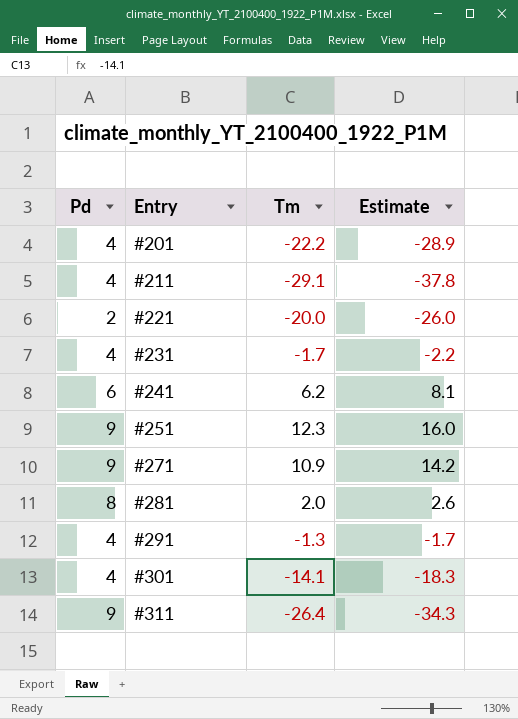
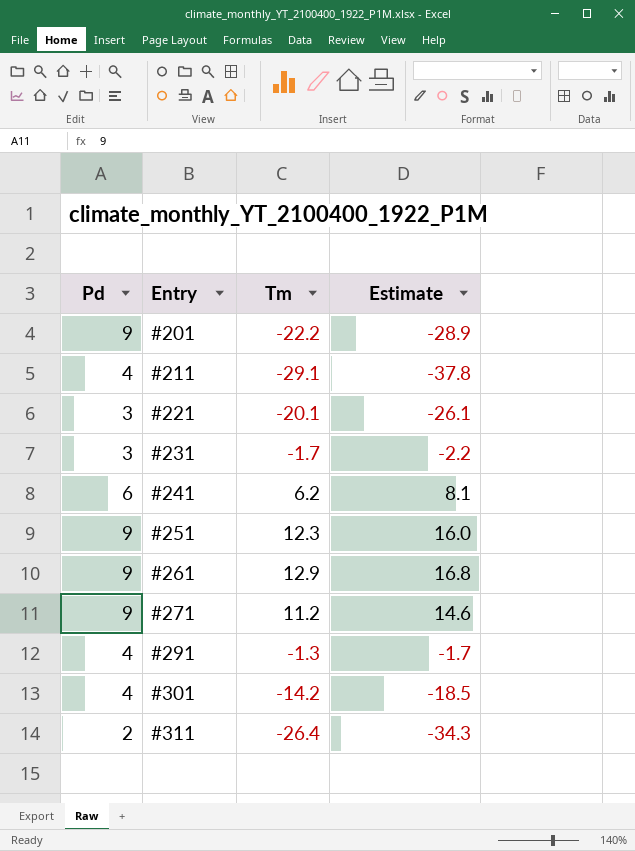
row #281: 8 | 2.0 | 2.6 -> none
#201 | Pd: 4 -> 9
#221 | Pd: 2 -> 3
#221 | Tm: -20.0 -> -20.1
#221 | Estimate: -26.0 -> -26.1
#231 | Pd: 4 -> 3
row #261: none -> 9 | 12.9 | 16.8
#271 | Tm: 10.9 -> 11.2
#271 | Estimate: 14.2 -> 14.6
#301 | Tm: -14.1 -> -14.2
#301 | Estimate: -18.3 -> -18.5
#311 | Pd: 9 -> 2

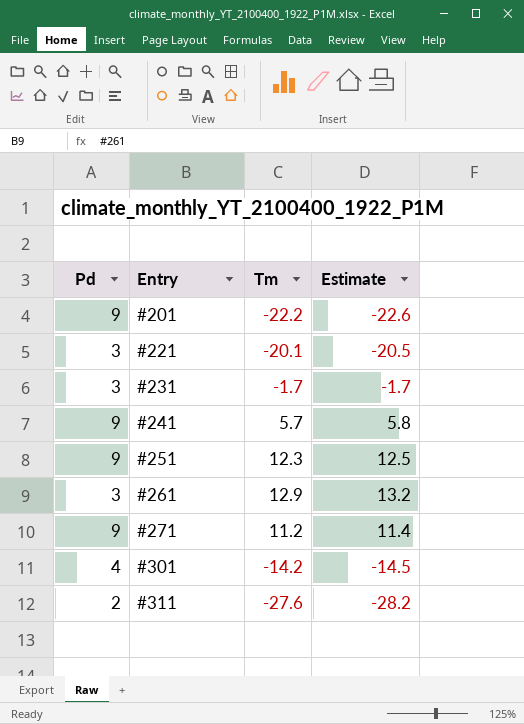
column Estimate | formula: [Tm] * 1.3 -> [Tm] * 1.02
row #211: 4 | -29.1 | -37.8 -> none
row #291: 4 | -1.3 | -1.7 -> none
#241 | Pd: 6 -> 9
#241 | Tm: 6.2 -> 5.7
#261 | Pd: 9 -> 3
#311 | Tm: -26.4 -> -27.6

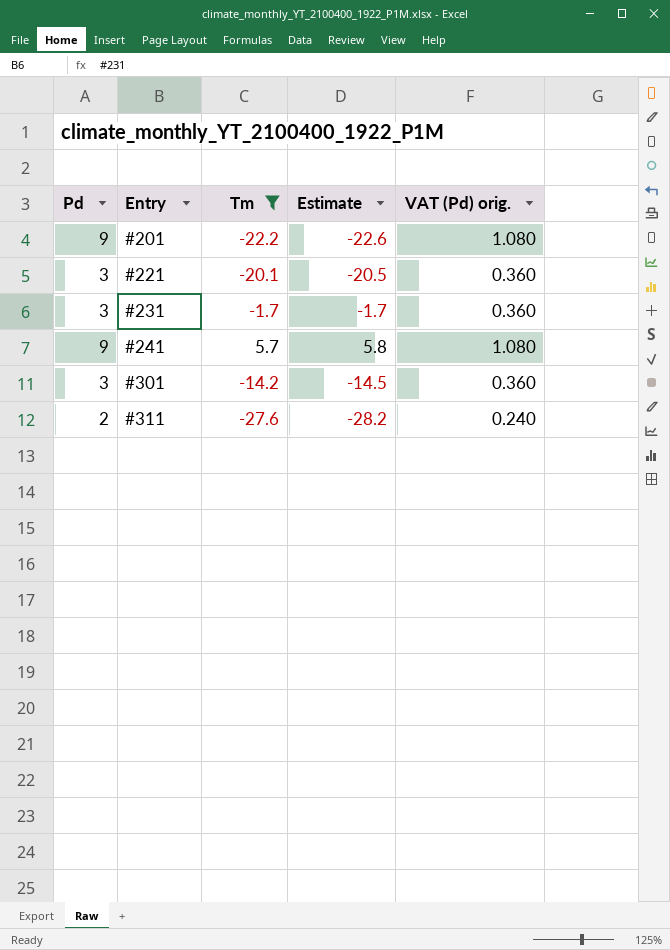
filter: none -> Tm <= 5.7
column VAT (Pd) orig. | formula: none -> [Pd] * 0.12
#301 | Pd: 4 -> 3

